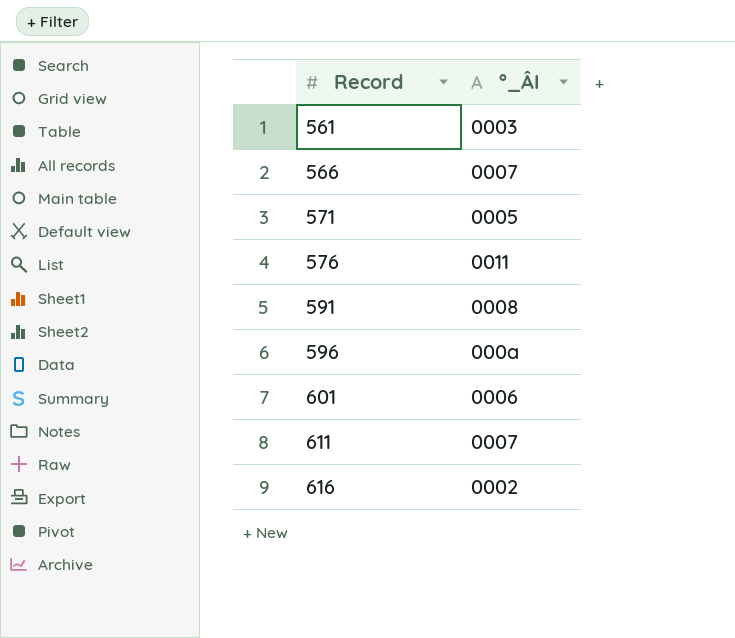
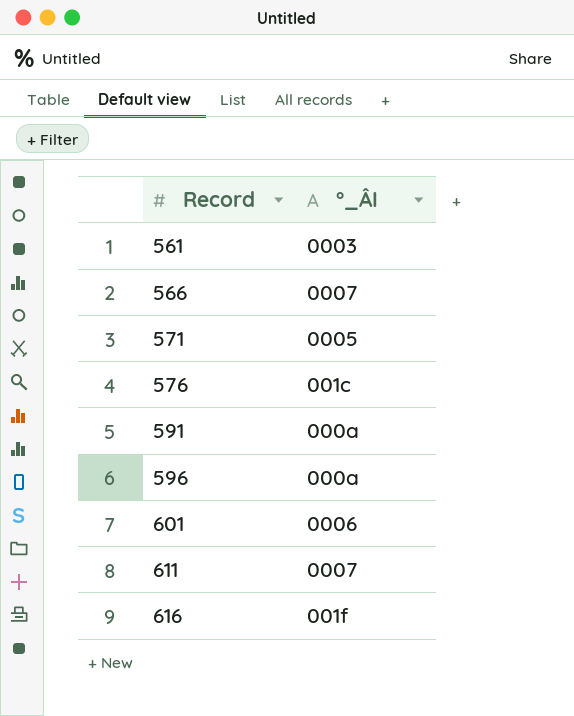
576 | °_ÂI: 0011 -> 001c
591 | °_ÂI: 0008 -> 000a
616 | °_ÂI: 0002 -> 001f

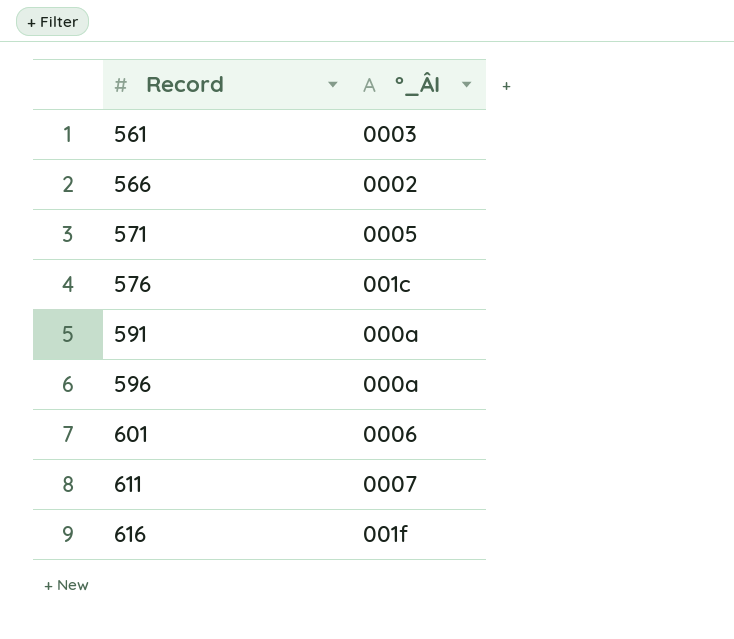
566 | °_ÂI: 0007 -> 0002

